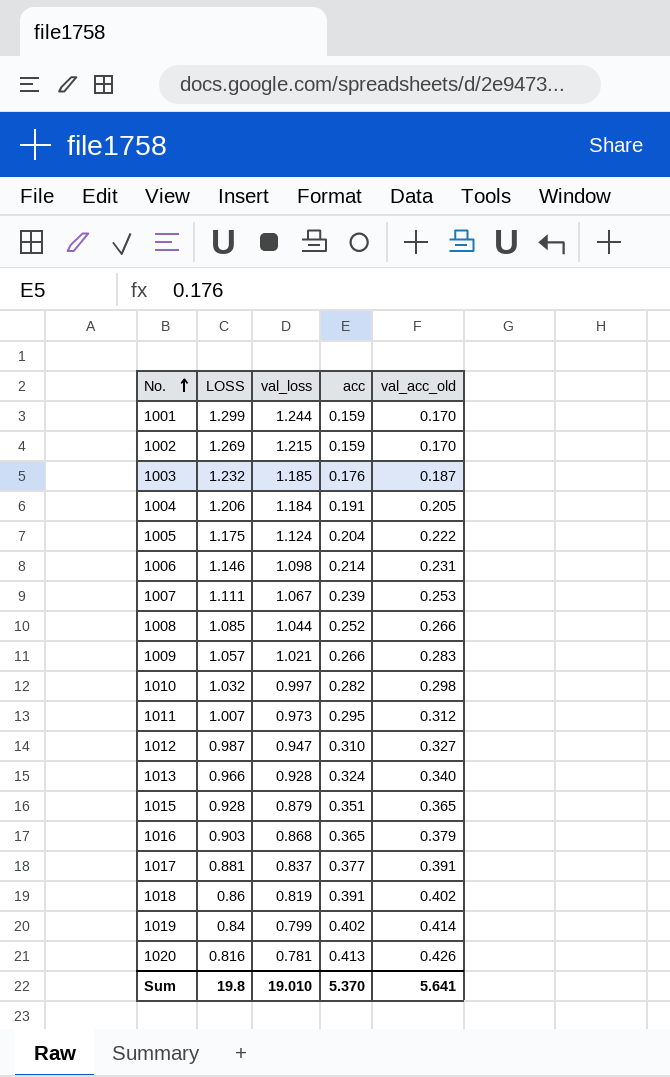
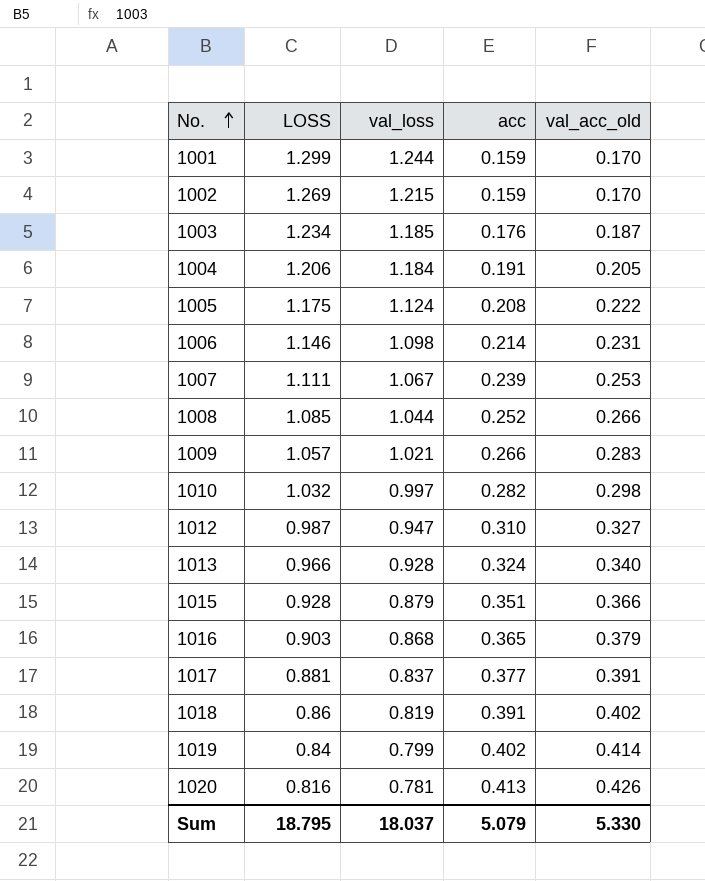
row 1011: 1.007 | 0.973 | 0.295 | 0.312 -> none
1003 | LOSS: 1.232 -> 1.234
1005 | acc: 0.204 -> 0.208
1015 | val_acc_old: 0.365 -> 0.366
Sum | LOSS: 19.8 -> 18.795
Sum | val_loss: 19.010 -> 18.037
Sum | acc: 5.370 -> 5.079
Sum | val_acc_old: 5.641 -> 5.330

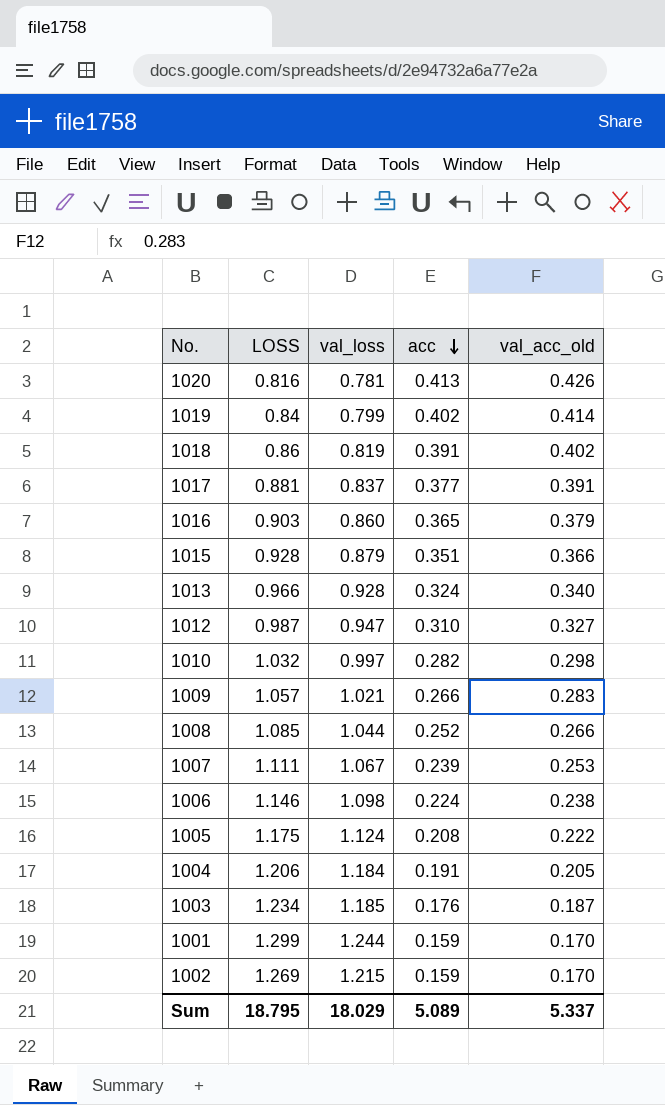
row order: No. ascending -> acc descending
1016 | val_loss: 0.868 -> 0.860
1006 | acc: 0.214 -> 0.224
1006 | val_acc_old: 0.231 -> 0.238
Sum | val_loss: 18.037 -> 18.029
Sum | acc: 5.079 -> 5.089
Sum | val_acc_old: 5.330 -> 5.337

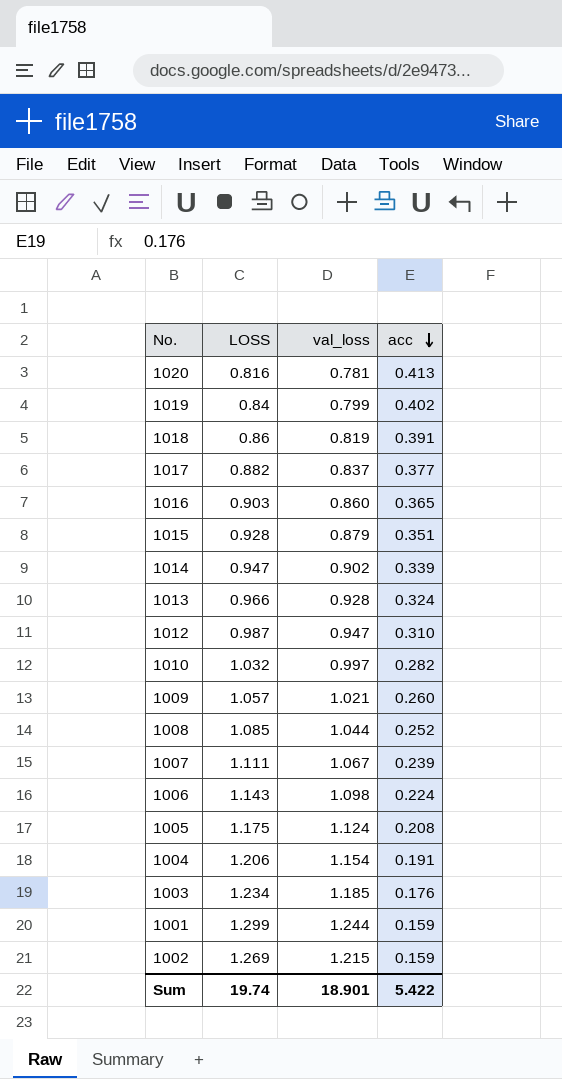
column val_acc_old | position: 5 -> none
1017 | LOSS: 0.881 -> 0.882
row 1014: none -> 0.947 | 0.902 | 0.339
1009 | acc: 0.266 -> 0.260
1006 | LOSS: 1.146 -> 1.143
1004 | val_loss: 1.184 -> 1.154
Sum | LOSS: 18.795 -> 19.74
Sum | val_loss: 18.029 -> 18.901
Sum | acc: 5.089 -> 5.422

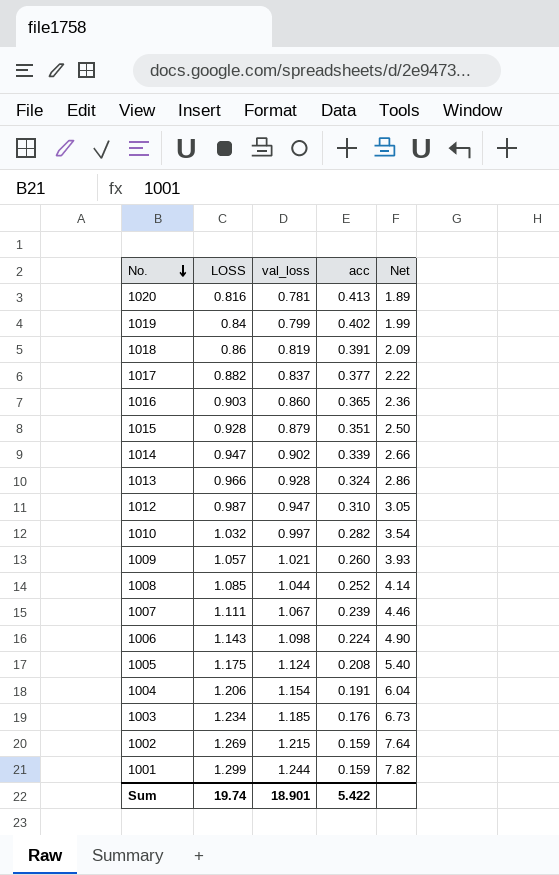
row order: acc descending -> No. descending
column Net | formula: none -> [val_loss] / [acc]

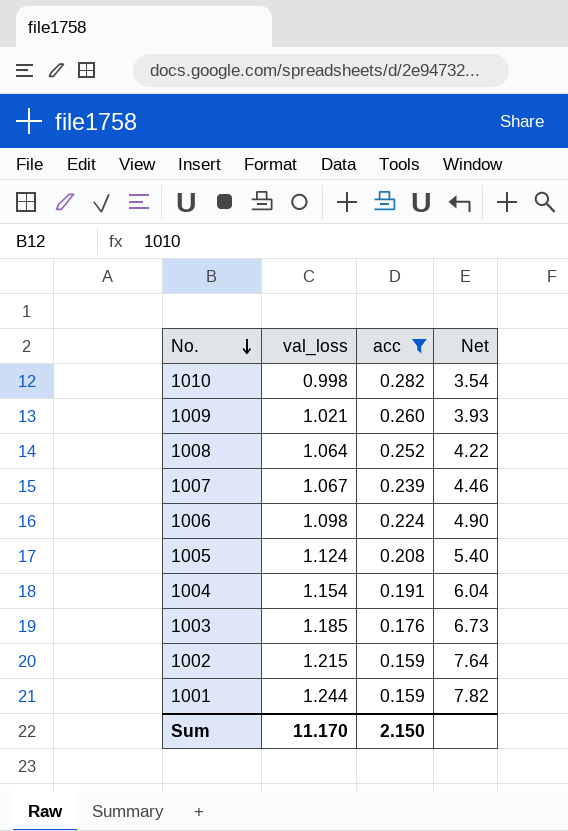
filter: none -> acc <= 0.282
column LOSS | position: 2 -> none
1010 | val_loss: 0.997 -> 0.998
1008 | val_loss: 1.044 -> 1.064
1008 | Net: 4.14 -> 4.22
Sum | val_loss: 18.901 -> 11.170
Sum | acc: 5.422 -> 2.150

